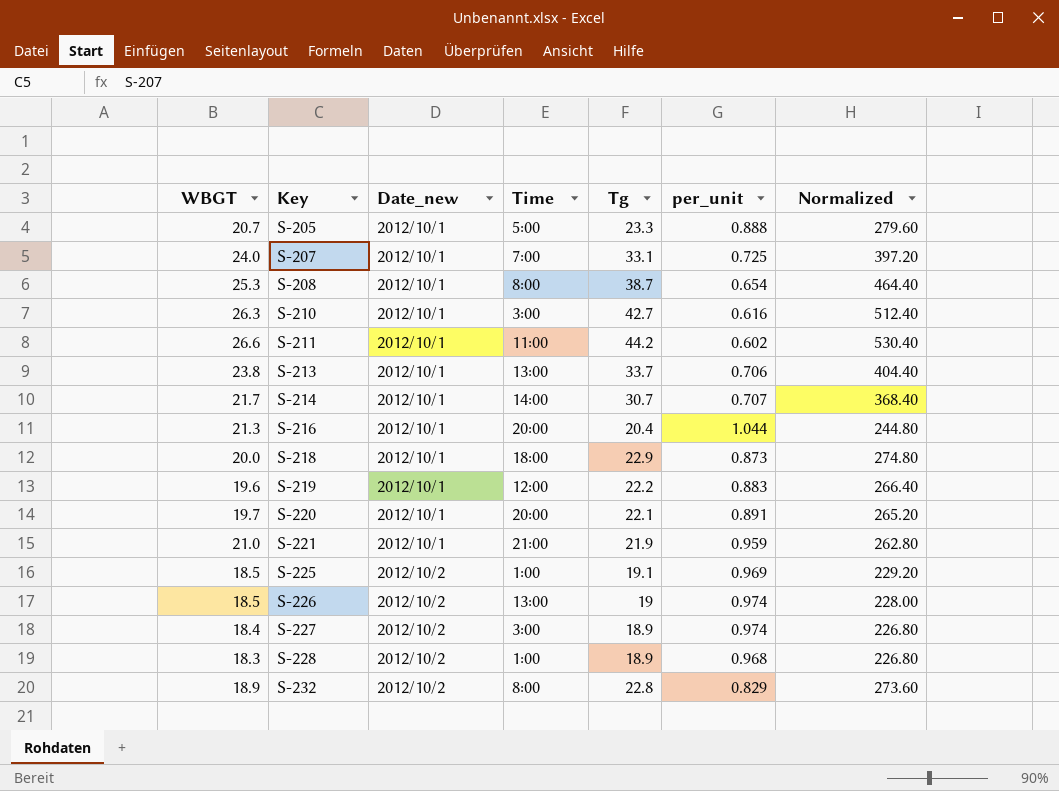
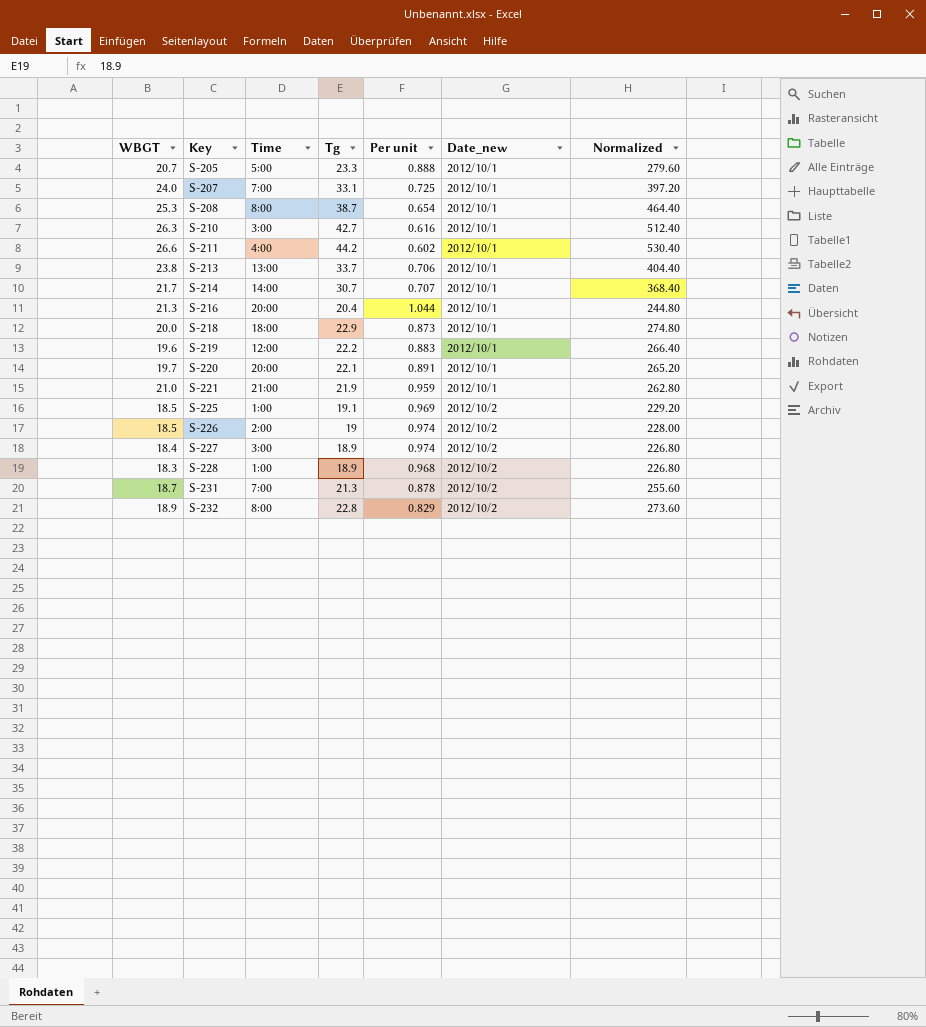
column name: per_unit -> Per unit
column Date_new | position: 3 -> 6
S-211 | Time: 11:00 -> 4:00
S-226 | Time: 13:00 -> 2:00
row S-231: none -> 18.7 | 7:00 | 21.3 | 0.878 | 2012/10/2 | 255.60

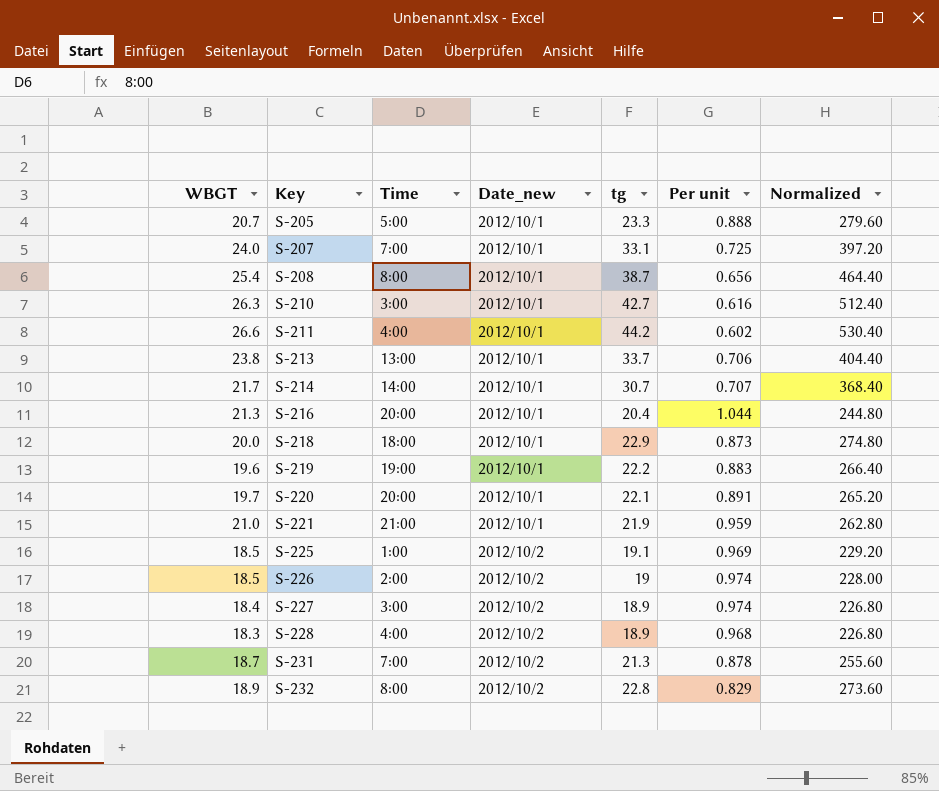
column Date_new | position: 6 -> 4
column name: Tg -> tg
S-208 | WBGT: 25.3 -> 25.4
S-208 | Per unit: 0.654 -> 0.656
S-219 | Time: 12:00 -> 19:00
S-228 | Time: 1:00 -> 4:00

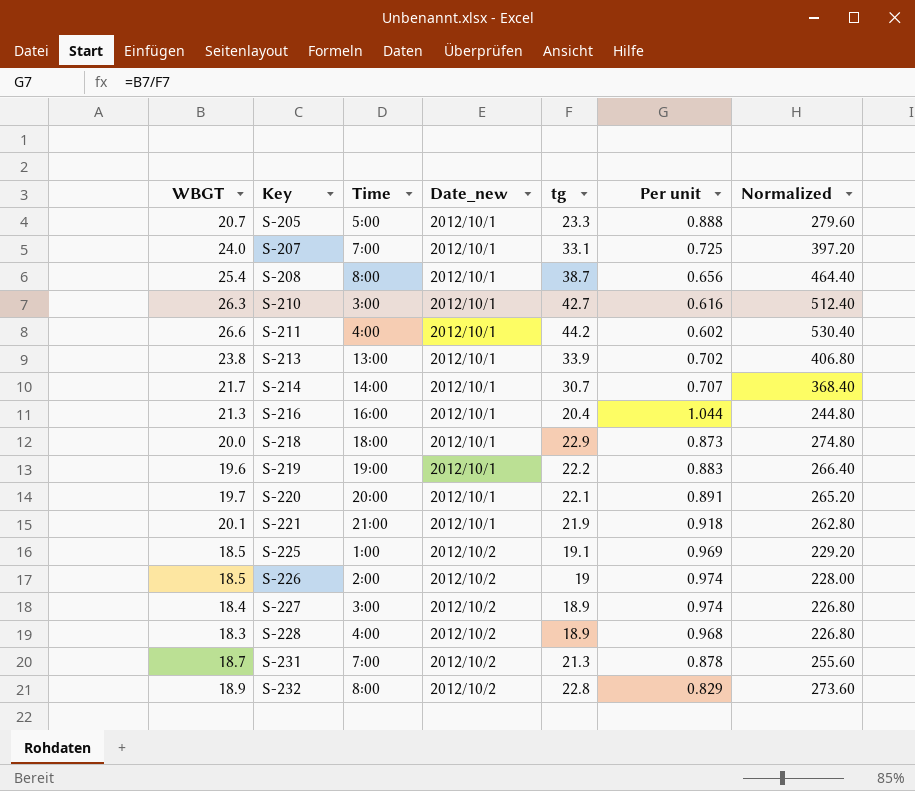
S-213 | tg: 33.7 -> 33.9
S-213 | Per unit: 0.706 -> 0.702
S-213 | Normalized: 404.40 -> 406.80
S-216 | Time: 20:00 -> 16:00
S-221 | WBGT: 21.0 -> 20.1
S-221 | Per unit: 0.959 -> 0.918

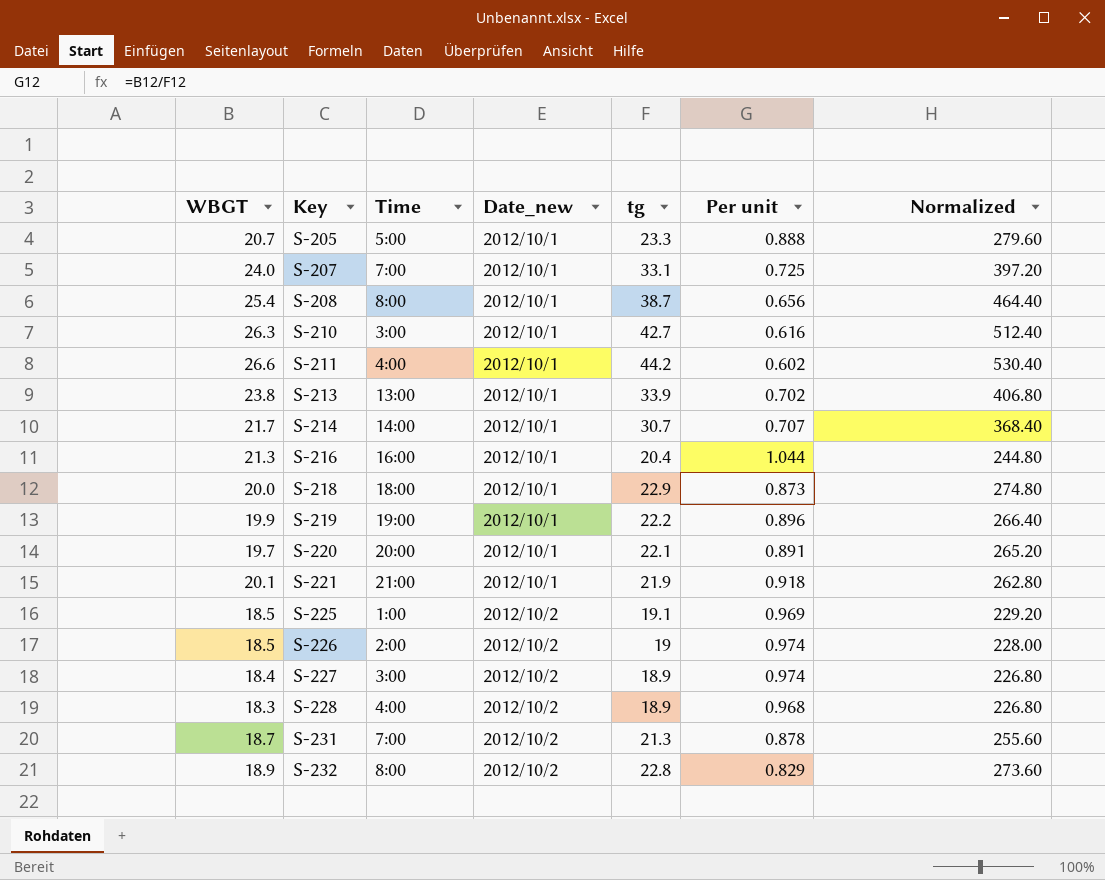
S-219 | WBGT: 19.6 -> 19.9
S-219 | Per unit: 0.883 -> 0.896

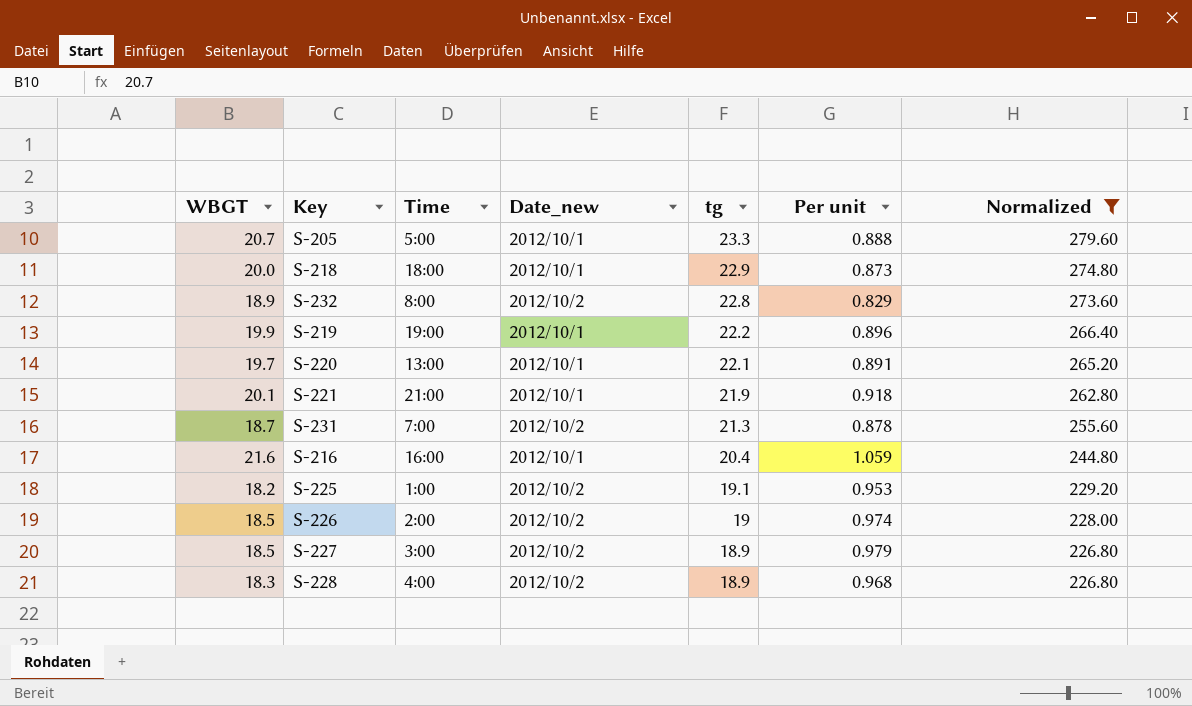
filter: none -> Normalized <= 279.60
row order: Key ascending -> tg descending
S-220 | Time: 20:00 -> 13:00
S-216 | WBGT: 21.3 -> 21.6
S-216 | Per unit: 1.044 -> 1.059
S-225 | WBGT: 18.5 -> 18.2
S-225 | Per unit: 0.969 -> 0.953
S-227 | WBGT: 18.4 -> 18.5
S-227 | Per unit: 0.974 -> 0.979

